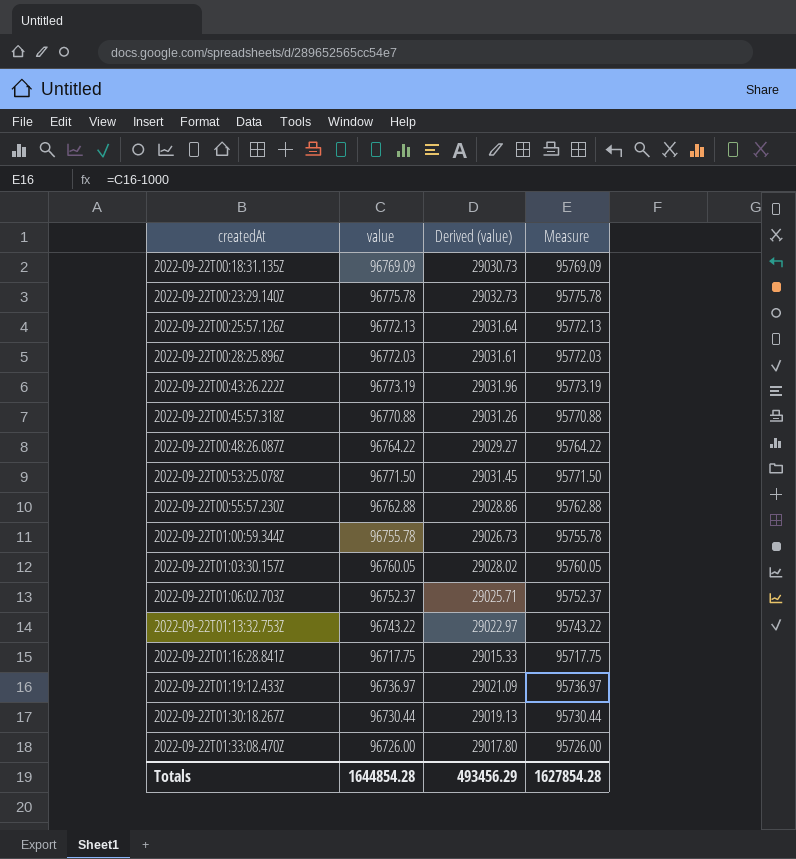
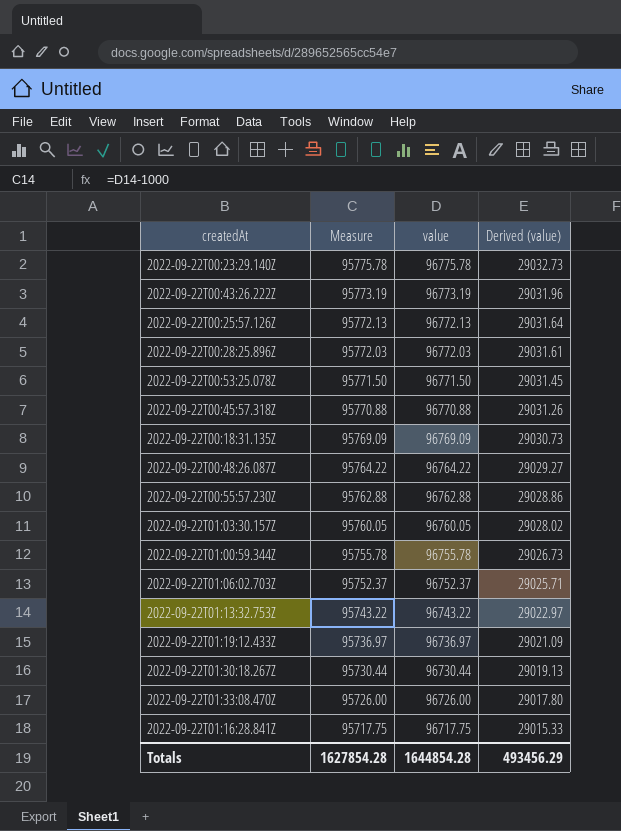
row order: createdAt ascending -> Measure descending
column Measure | position: 4 -> 2

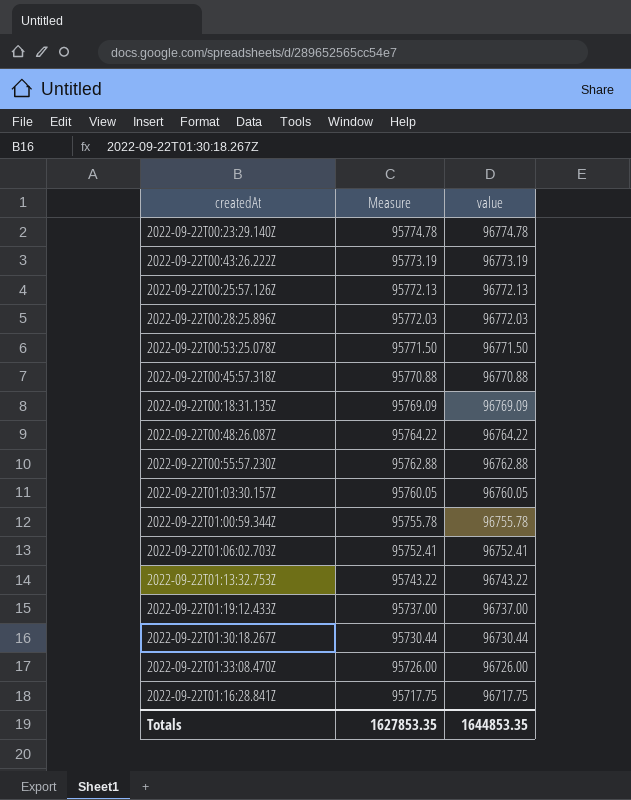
column Derived (value) | formula: [value] * 0.3 -> none
2022-09-22T00:23:29.140Z | Measure: 95775.78 -> 95774.78
2022-09-22T00:23:29.140Z | value: 96775.78 -> 96774.78
2022-09-22T01:06:02.703Z | Measure: 95752.37 -> 95752.41
2022-09-22T01:06:02.703Z | value: 96752.37 -> 96752.41
2022-09-22T01:19:12.433Z | Measure: 95736.97 -> 95737.00
2022-09-22T01:19:12.433Z | value: 96736.97 -> 96737.00
Totals | Measure: 1627854.28 -> 1627853.35
Totals | value: 1644854.28 -> 1644853.35

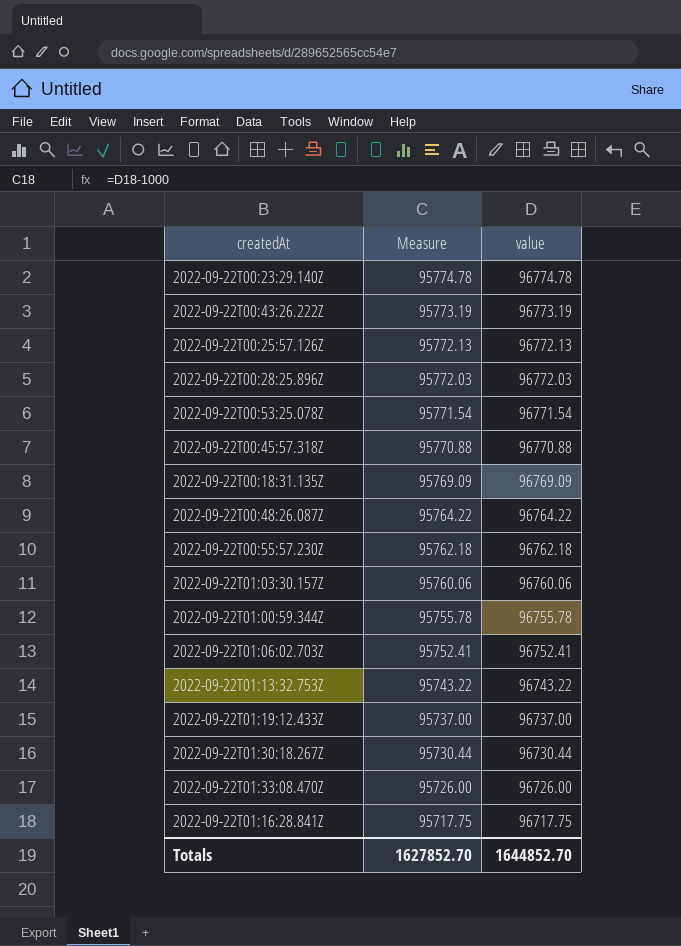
2022-09-22T00:53:25.078Z | Measure: 95771.50 -> 95771.54
2022-09-22T00:53:25.078Z | value: 96771.50 -> 96771.54
2022-09-22T00:55:57.230Z | Measure: 95762.88 -> 95762.18
2022-09-22T00:55:57.230Z | value: 96762.88 -> 96762.18
2022-09-22T01:03:30.157Z | Measure: 95760.05 -> 95760.06
2022-09-22T01:03:30.157Z | value: 96760.05 -> 96760.06
Totals | Measure: 1627853.35 -> 1627852.70
Totals | value: 1644853.35 -> 1644852.70

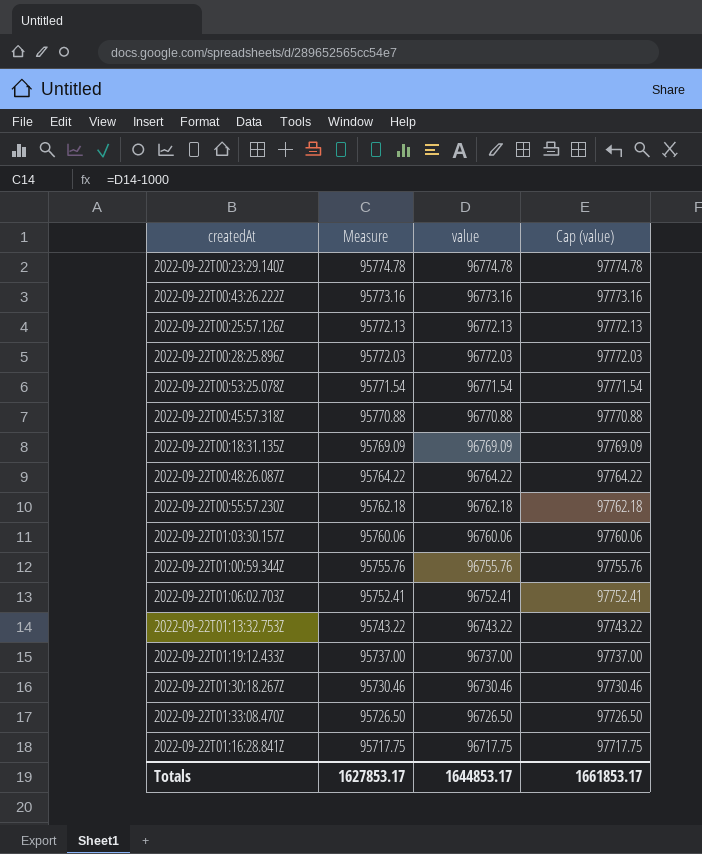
column Cap (value) | formula: none -> [value] + 1000
2022-09-22T00:43:26.222Z | Measure: 95773.19 -> 95773.16
2022-09-22T00:43:26.222Z | value: 96773.19 -> 96773.16
2022-09-22T01:00:59.344Z | Measure: 95755.78 -> 95755.76
2022-09-22T01:00:59.344Z | value: 96755.78 -> 96755.76
2022-09-22T01:30:18.267Z | Measure: 95730.44 -> 95730.46
2022-09-22T01:30:18.267Z | value: 96730.44 -> 96730.46
2022-09-22T01:33:08.470Z | Measure: 95726.00 -> 95726.50
2022-09-22T01:33:08.470Z | value: 96726.00 -> 96726.50
Totals | Measure: 1627852.70 -> 1627853.17
Totals | value: 1644852.70 -> 1644853.17

